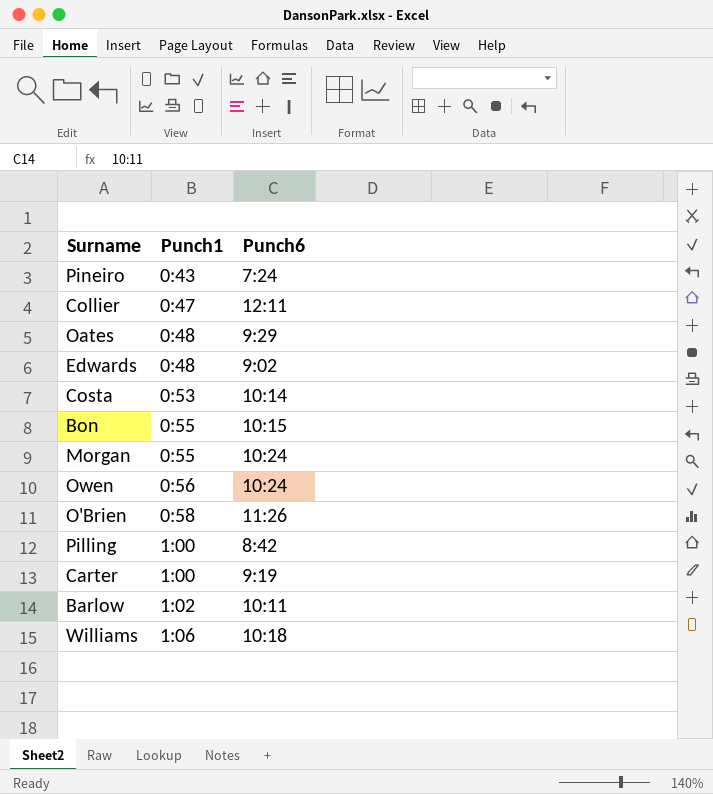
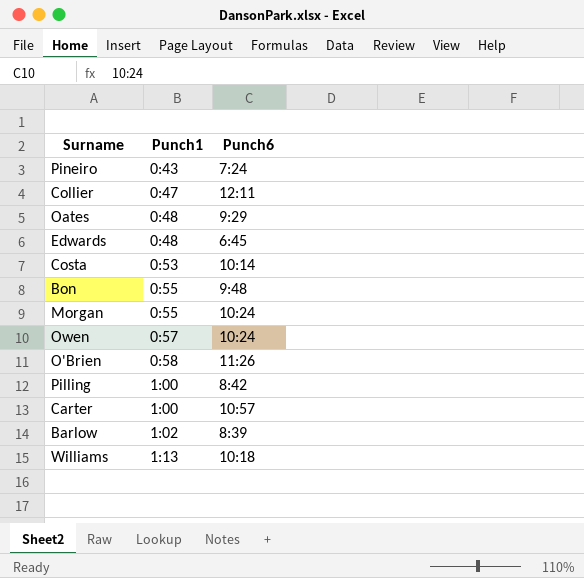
Edwards | Punch6: 9:02 -> 6:45
Bon | Punch6: 10:15 -> 9:48
Owen | Punch1: 0:56 -> 0:57
Carter | Punch6: 9:19 -> 10:57
Barlow | Punch6: 10:11 -> 8:39
Williams | Punch1: 1:06 -> 1:13

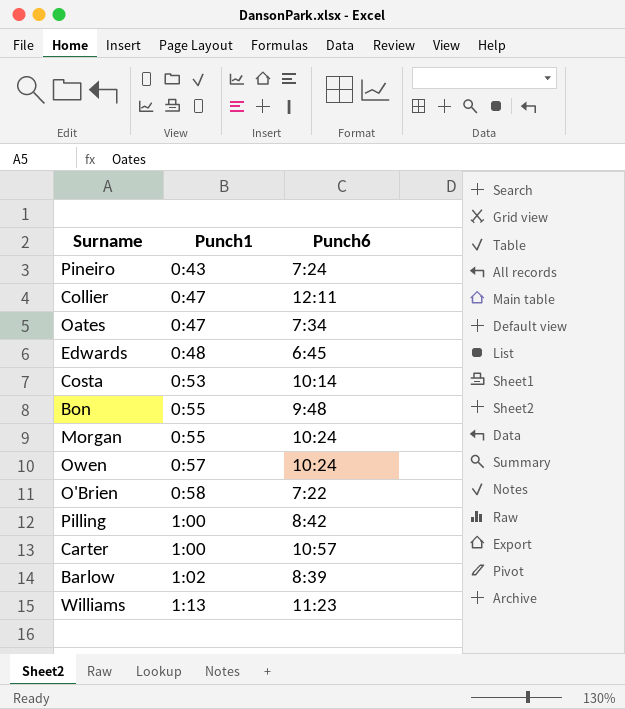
Oates | Punch1: 0:48 -> 0:47
Oates | Punch6: 9:29 -> 7:34
O'Brien | Punch6: 11:26 -> 7:22
Williams | Punch6: 10:18 -> 11:23

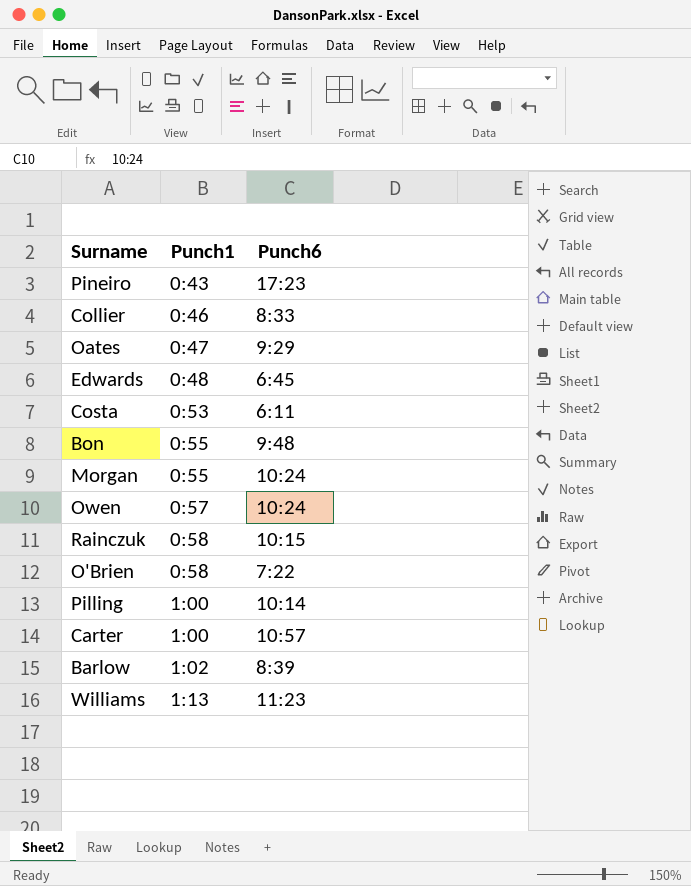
Pineiro | Punch6: 7:24 -> 17:23
Collier | Punch1: 0:47 -> 0:46
Collier | Punch6: 12:11 -> 8:33
Oates | Punch6: 7:34 -> 9:29
Costa | Punch6: 10:14 -> 6:11
row Rainczuk: none -> 0:58 | 10:15
Pilling | Punch6: 8:42 -> 10:14

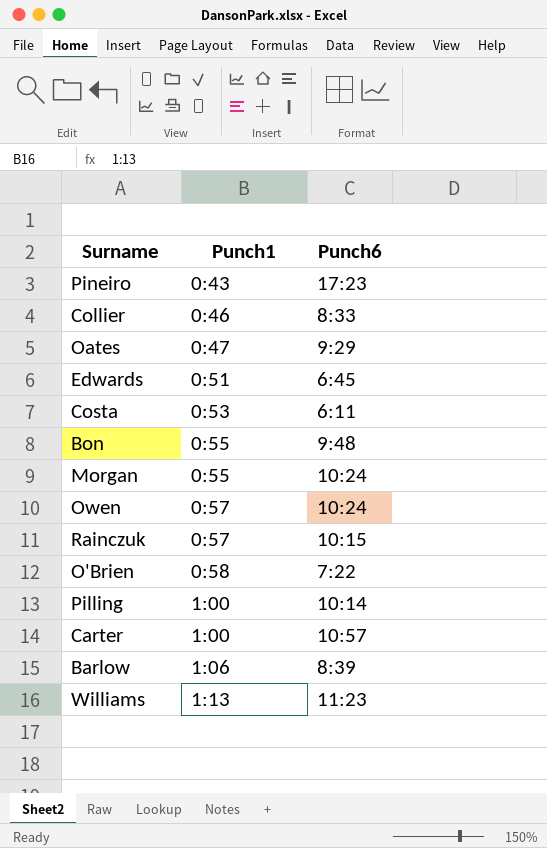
Edwards | Punch1: 0:48 -> 0:51
Rainczuk | Punch1: 0:58 -> 0:57
Barlow | Punch1: 1:02 -> 1:06

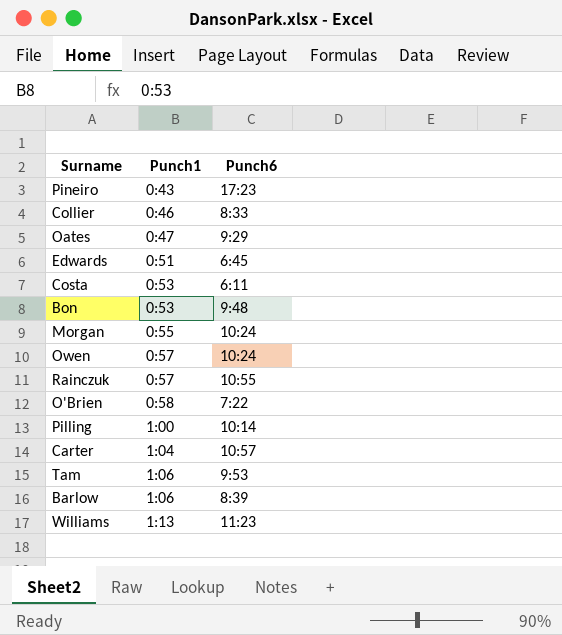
Bon | Punch1: 0:55 -> 0:53
Rainczuk | Punch6: 10:15 -> 10:55
Carter | Punch1: 1:00 -> 1:04
row Tam: none -> 1:06 | 9:53

